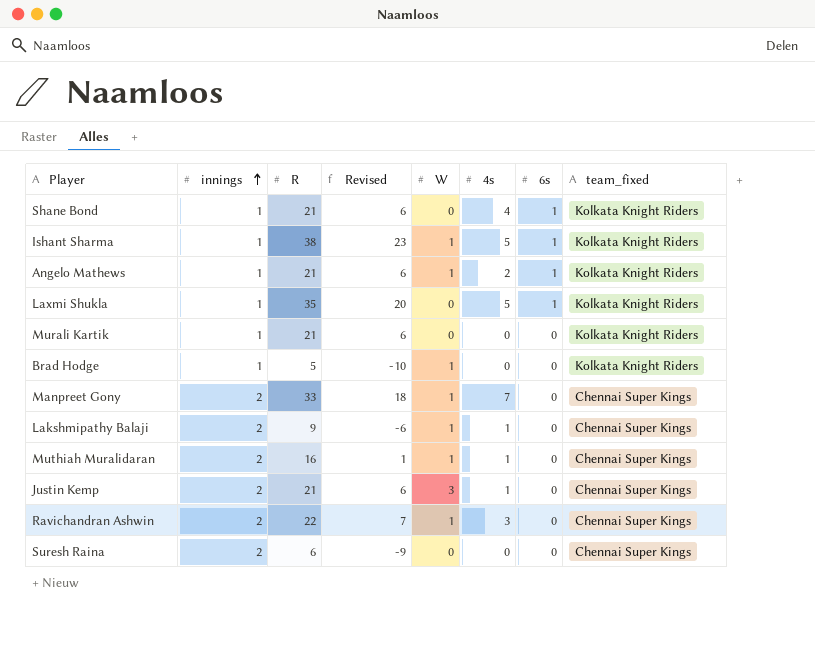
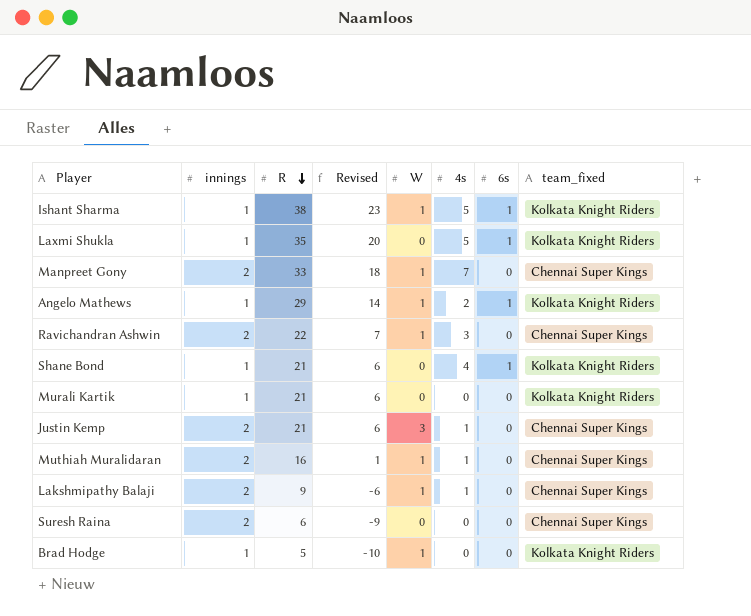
row order: innings ascending -> R descending
Angelo Mathews | R: 21 -> 29
Angelo Mathews | Revised: 6 -> 14

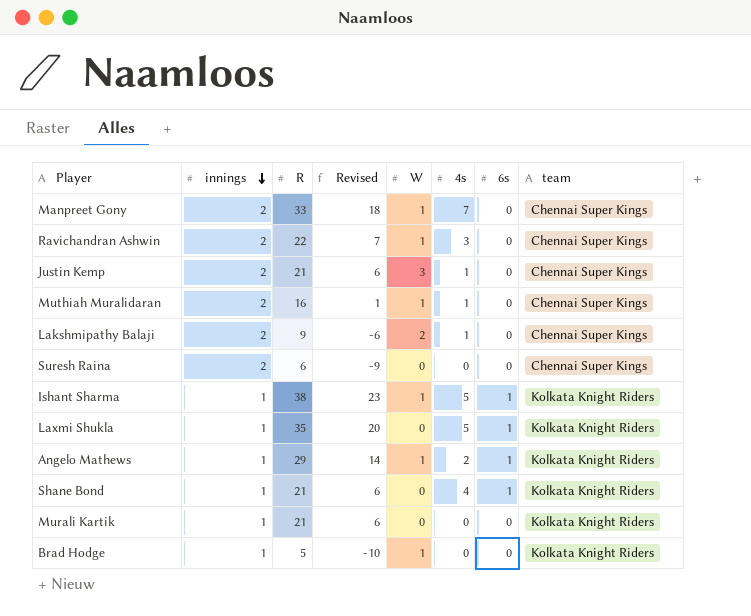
row order: R descending -> innings descending
column name: team_fixed -> team
Lakshmipathy Balaji | W: 1 -> 2

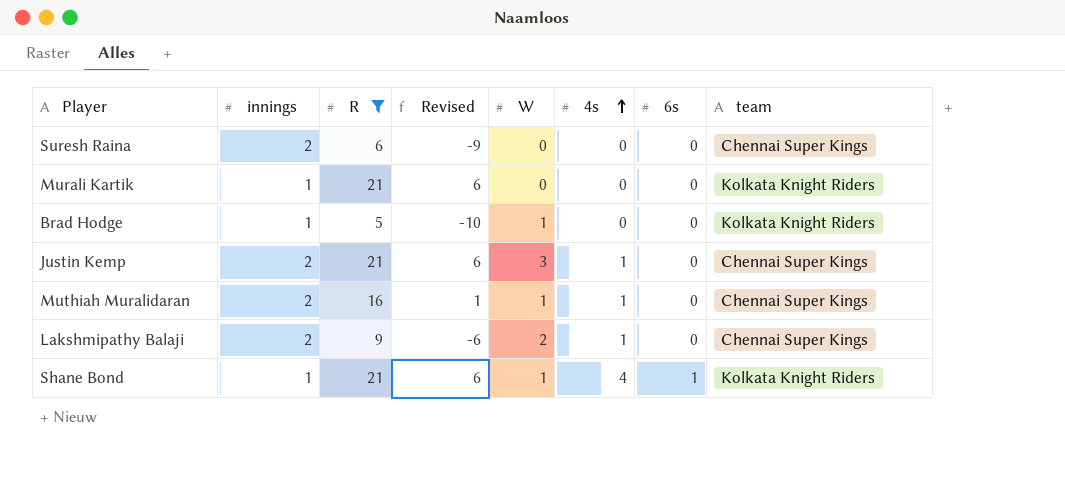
filter: none -> R <= 21
row order: innings descending -> 4s ascending
Shane Bond | W: 0 -> 1

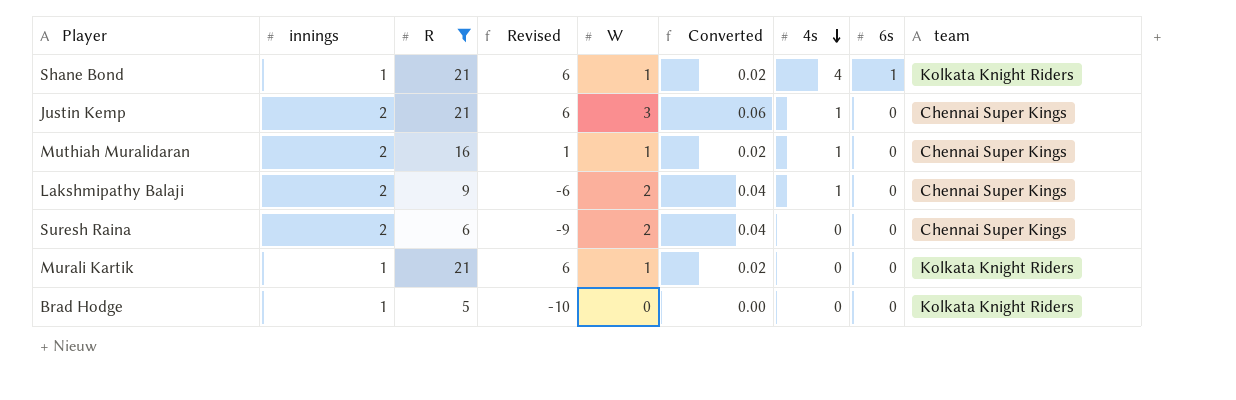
row order: 4s ascending -> 4s descending
column Converted | formula: none -> [W] * 0.02
Suresh Raina | W: 0 -> 2
Murali Kartik | W: 0 -> 1
Brad Hodge | W: 1 -> 0

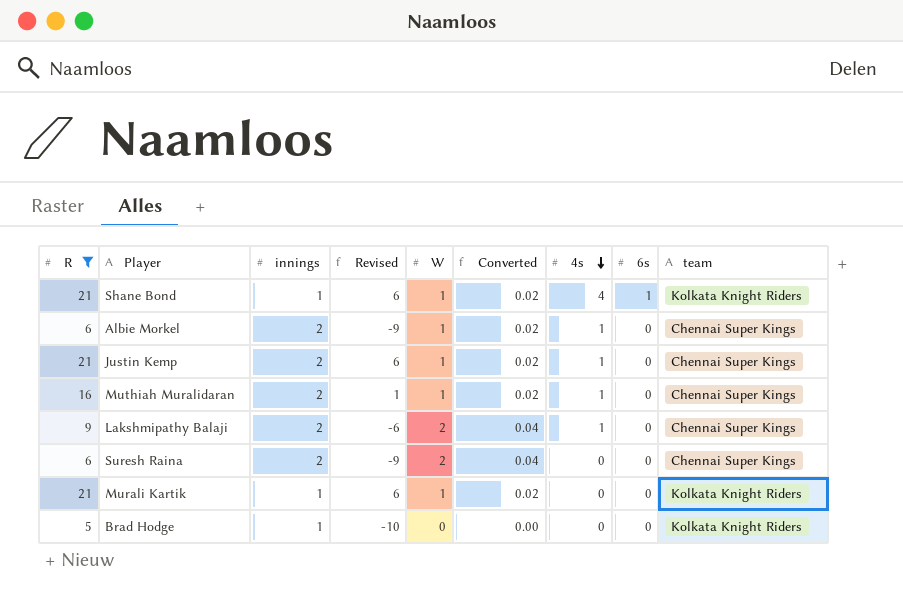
column R | position: 3 -> 1
row Albie Morkel: none -> 6 | 2 | -9 | 1 | 0.02 | 1 | 0 | Chennai Super Kings
Justin Kemp | W: 3 -> 1
Justin Kemp | Converted: 0.06 -> 0.02

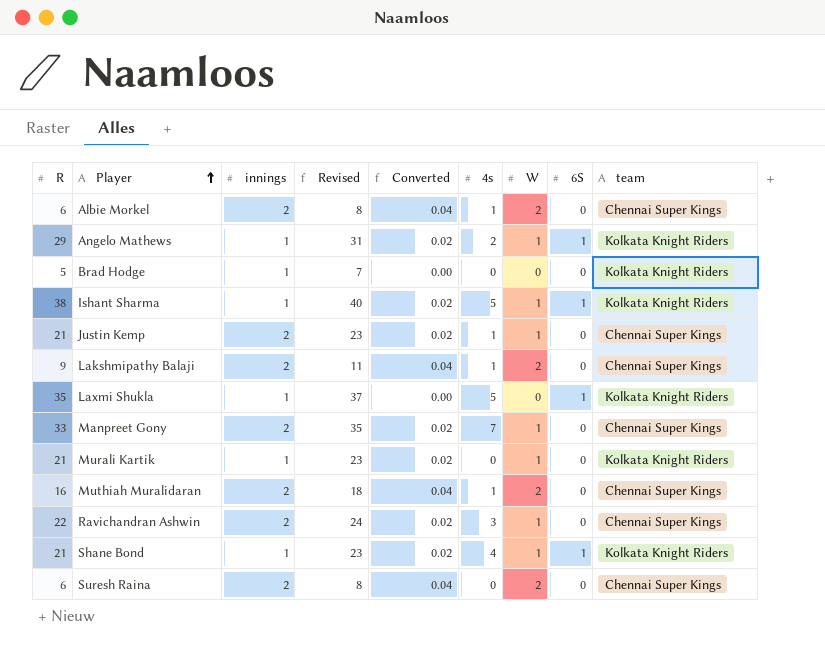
filter: R <= 21 -> none
row order: 4s descending -> Player ascending
column Revised | formula: [R] - 15 -> [R] + 2
column W | position: 5 -> 7
column name: 6s -> 6S
Albie Morkel | Converted: 0.02 -> 0.04
Albie Morkel | W: 1 -> 2
Muthiah Muralidaran | Converted: 0.02 -> 0.04
Muthiah Muralidaran | W: 1 -> 2

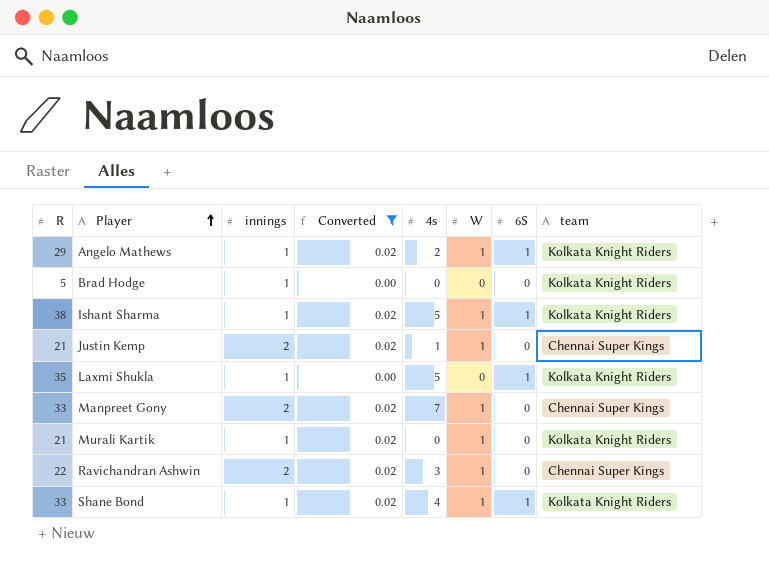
filter: none -> Converted != 0.04
column Revised | formula: [R] + 2 -> none
Shane Bond | R: 21 -> 33

